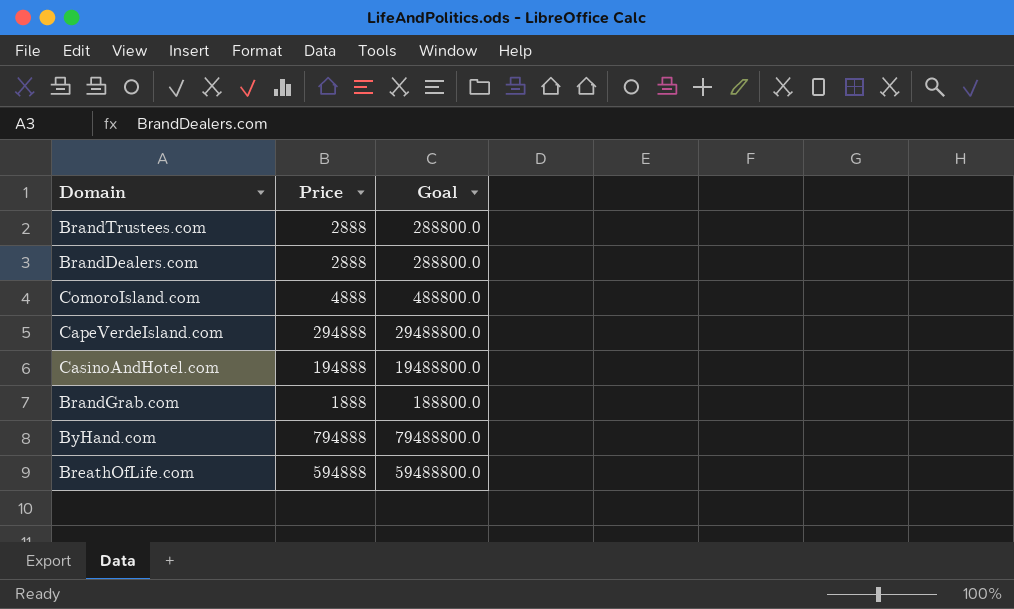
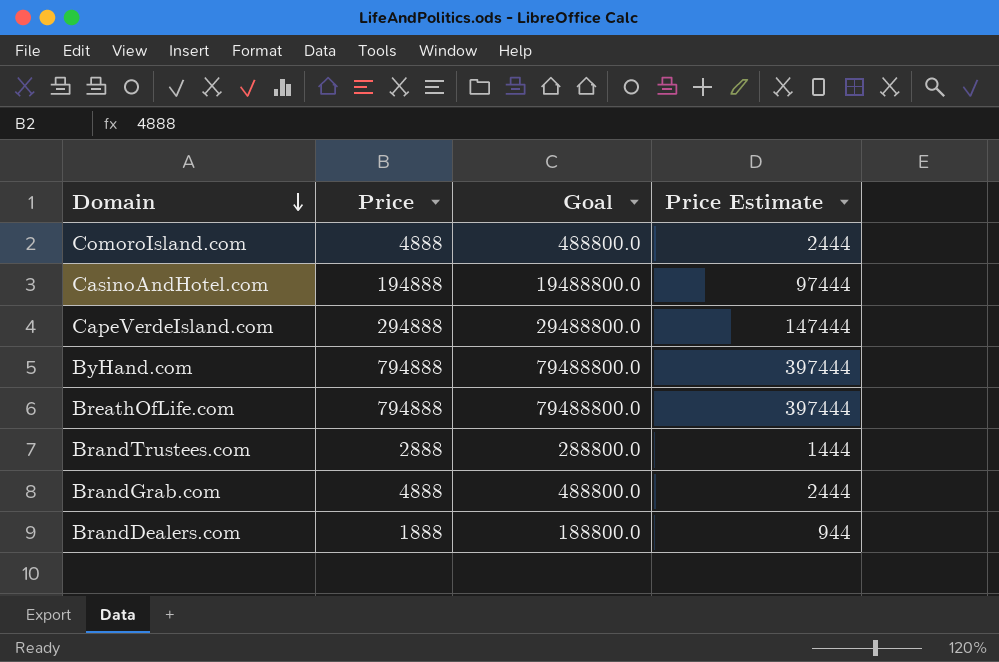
row order: none -> Domain descending
column Price Estimate | formula: none -> [Price] * 0.5
BreathOfLife.com | Price: 594888 -> 794888
BreathOfLife.com | Goal: 59488800.0 -> 79488800.0
BrandGrab.com | Price: 1888 -> 4888
BrandGrab.com | Goal: 188800.0 -> 488800.0
BrandDealers.com | Price: 2888 -> 1888
BrandDealers.com | Goal: 288800.0 -> 188800.0

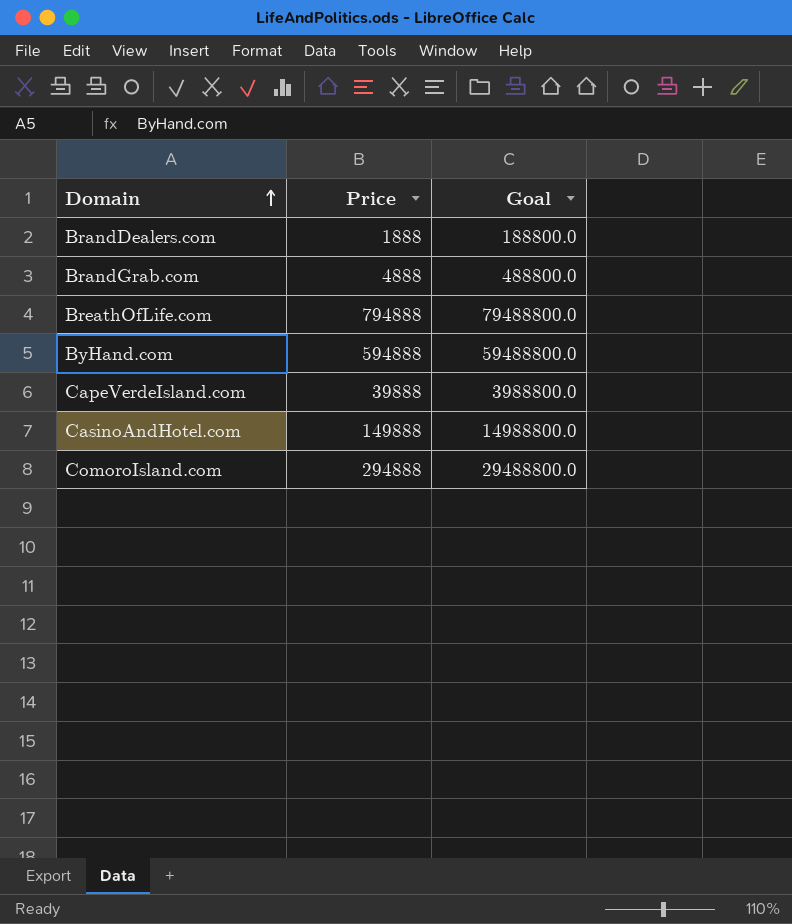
row order: Domain descending -> Domain ascending
column Price Estimate | formula: [Price] * 0.5 -> none
row BrandTrustees.com: 2888 | 288800.0 | 1444 -> none
ByHand.com | Price: 794888 -> 594888
ByHand.com | Goal: 79488800.0 -> 59488800.0
CapeVerdeIsland.com | Price: 294888 -> 39888
CapeVerdeIsland.com | Goal: 29488800.0 -> 3988800.0
CasinoAndHotel.com | Price: 194888 -> 149888
CasinoAndHotel.com | Goal: 19488800.0 -> 14988800.0
ComoroIsland.com | Price: 4888 -> 294888
ComoroIsland.com | Goal: 488800.0 -> 29488800.0

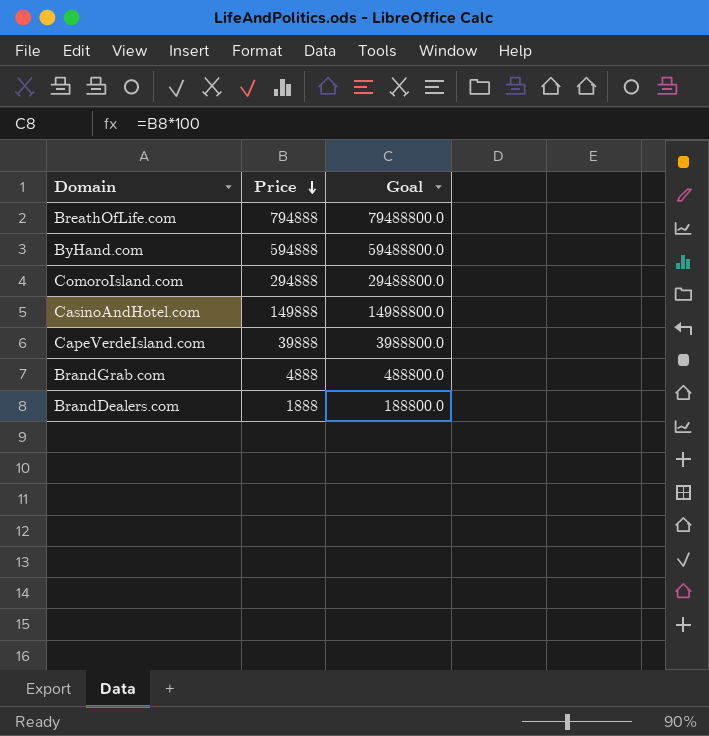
row order: Domain ascending -> Price descending

